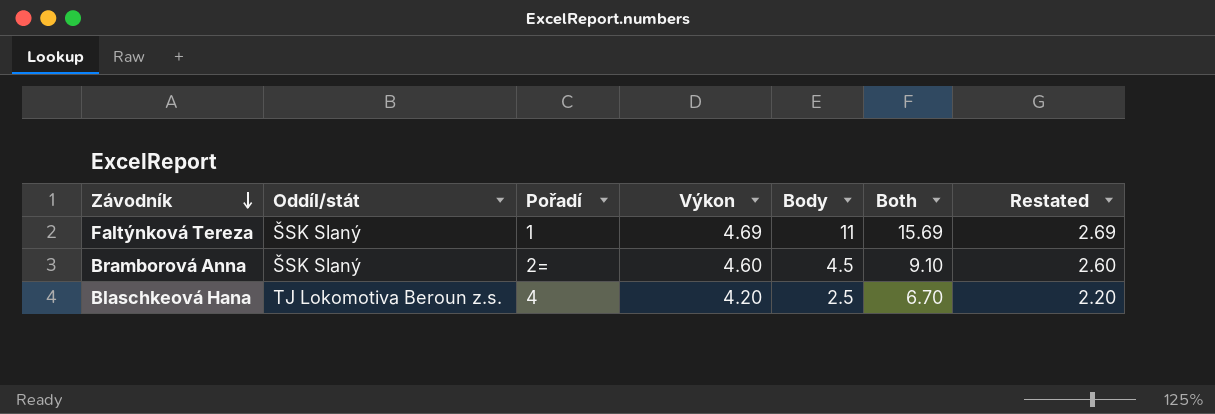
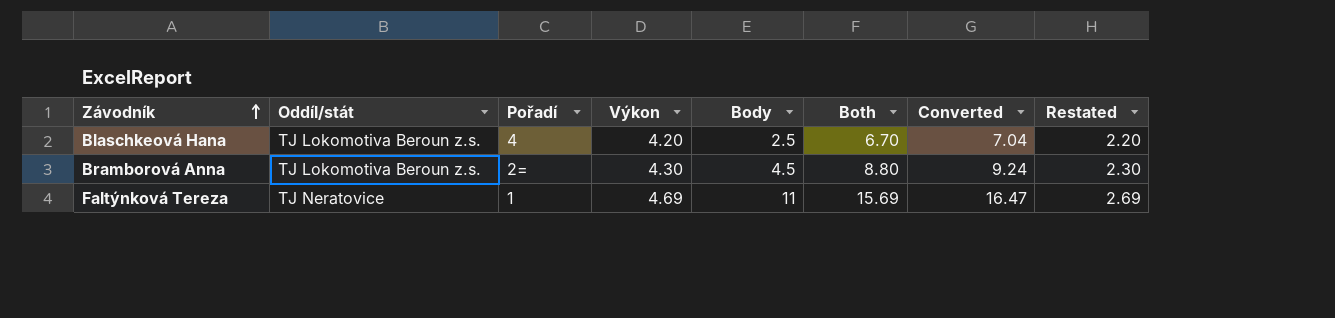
row order: Závodník descending -> Závodník ascending
column Converted | formula: none -> [Both] * 1.05
Bramborová Anna | Oddíl/stát: ŠSK Slaný -> TJ Lokomotiva Beroun z.s.
Bramborová Anna | Výkon: 4.60 -> 4.30
Bramborová Anna | Both: 9.10 -> 8.80
Bramborová Anna | Restated: 2.60 -> 2.30
Faltýnková Tereza | Oddíl/stát: ŠSK Slaný -> TJ Neratovice

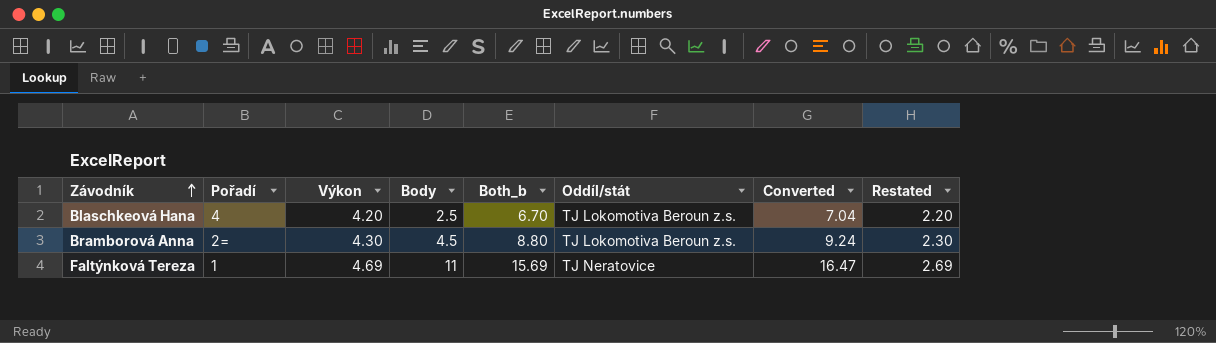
column name: Both -> Both_b
column Oddíl/stát | position: 2 -> 6

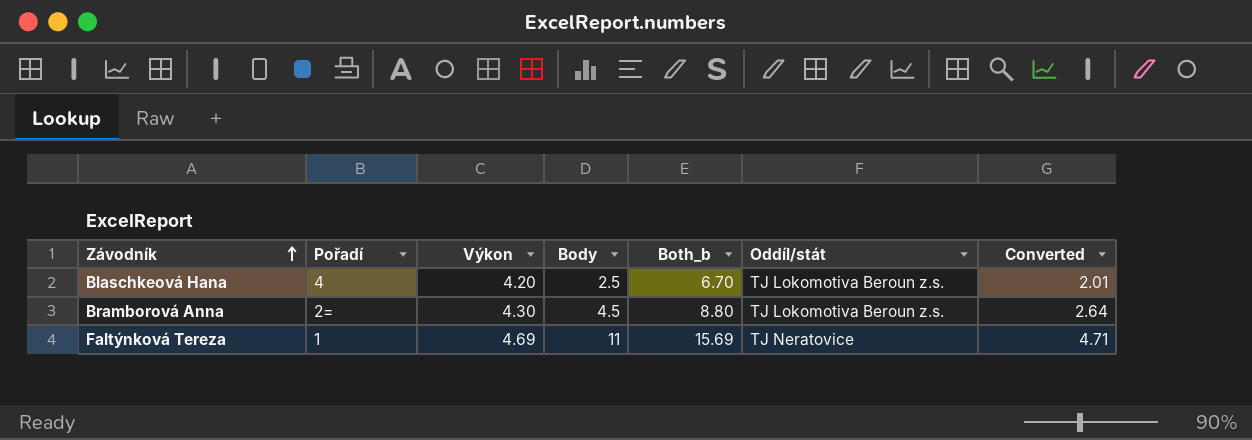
column Restated | formula: [Výkon] - 2 -> none
column Converted | formula: [Both_b] * 1.05 -> [Both_b] * 0.3

